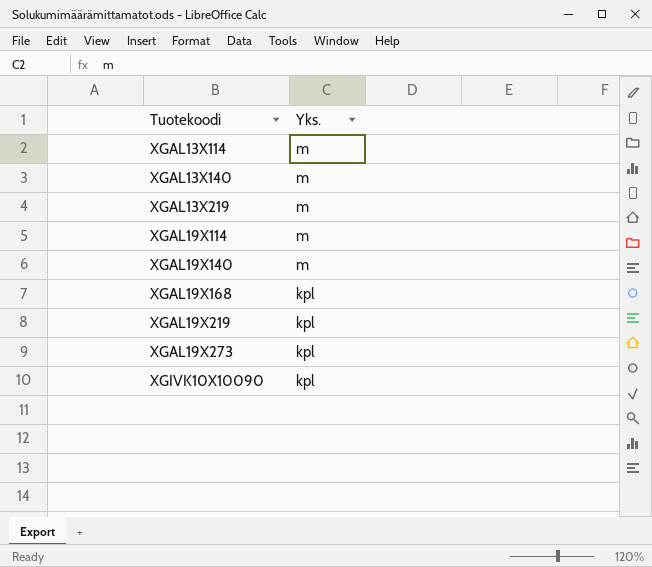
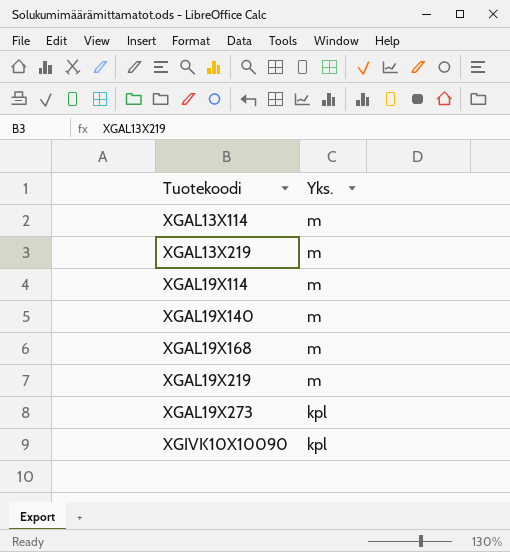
row XGAL13X140: m -> none
XGAL19X168 | Yks.: kpl -> m
XGAL19X219 | Yks.: kpl -> m

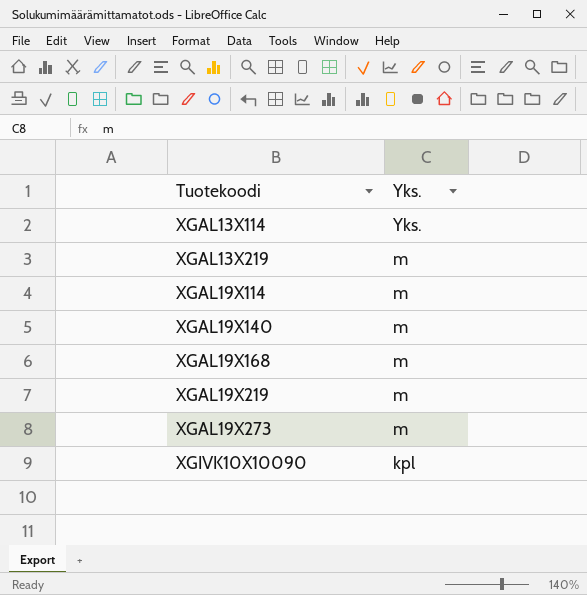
XGAL13X114 | Yks.: m -> Yks.
XGAL19X273 | Yks.: kpl -> m

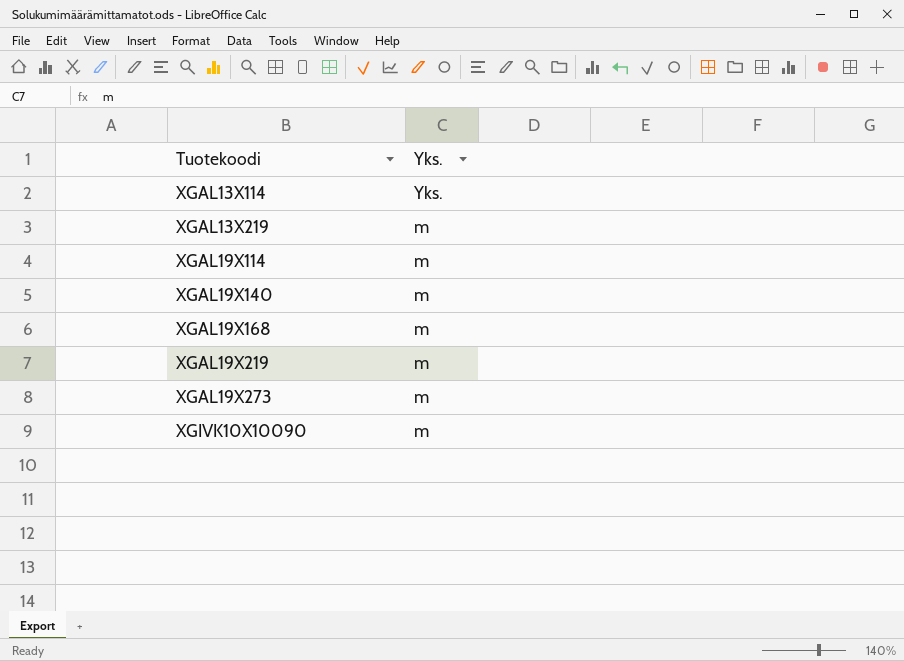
XGIVK10X10090 | Yks.: kpl -> m

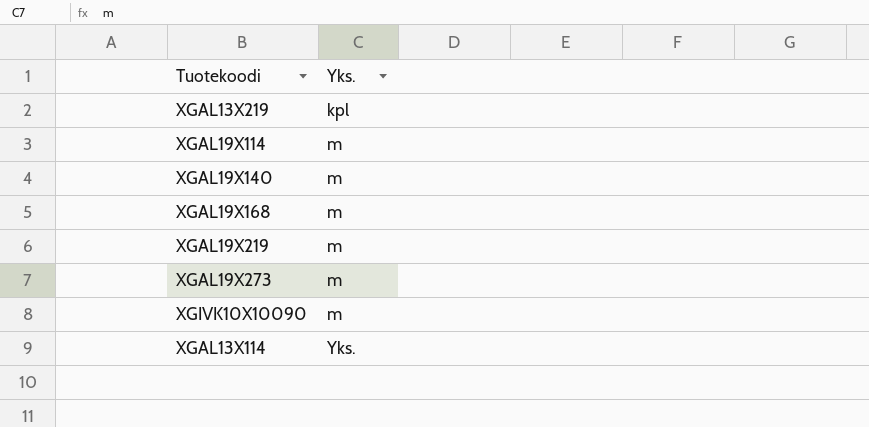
row order: Tuotekoodi ascending -> Yks. ascending
XGAL13X219 | Yks.: m -> kpl

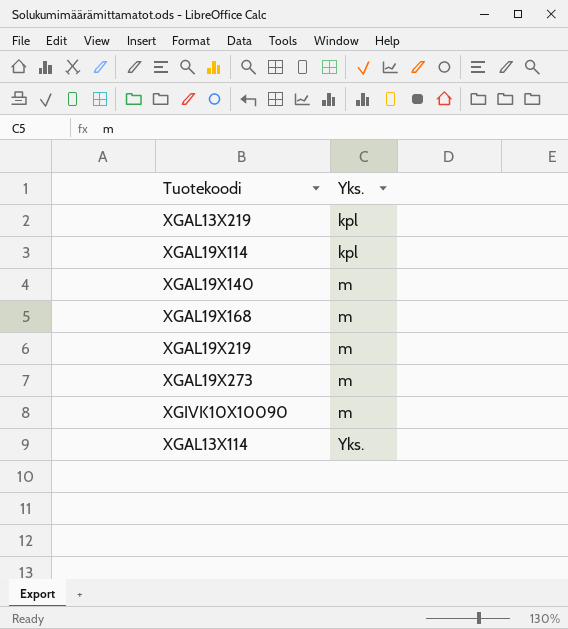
XGAL19X114 | Yks.: m -> kpl

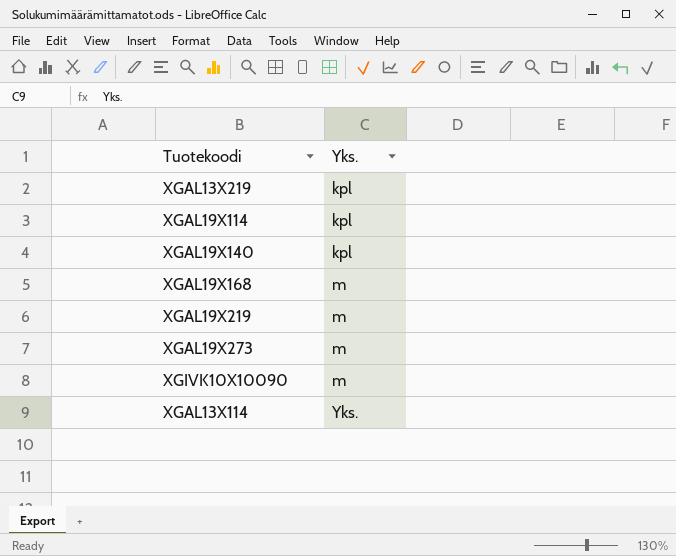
XGAL19X140 | Yks.: m -> kpl

